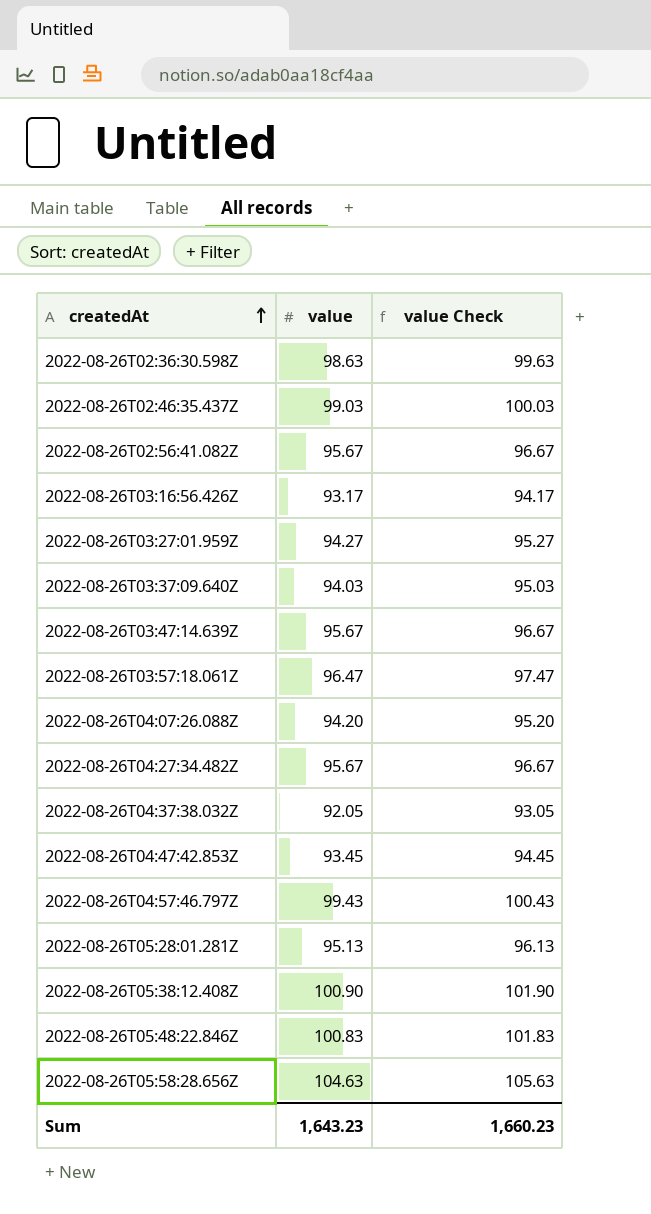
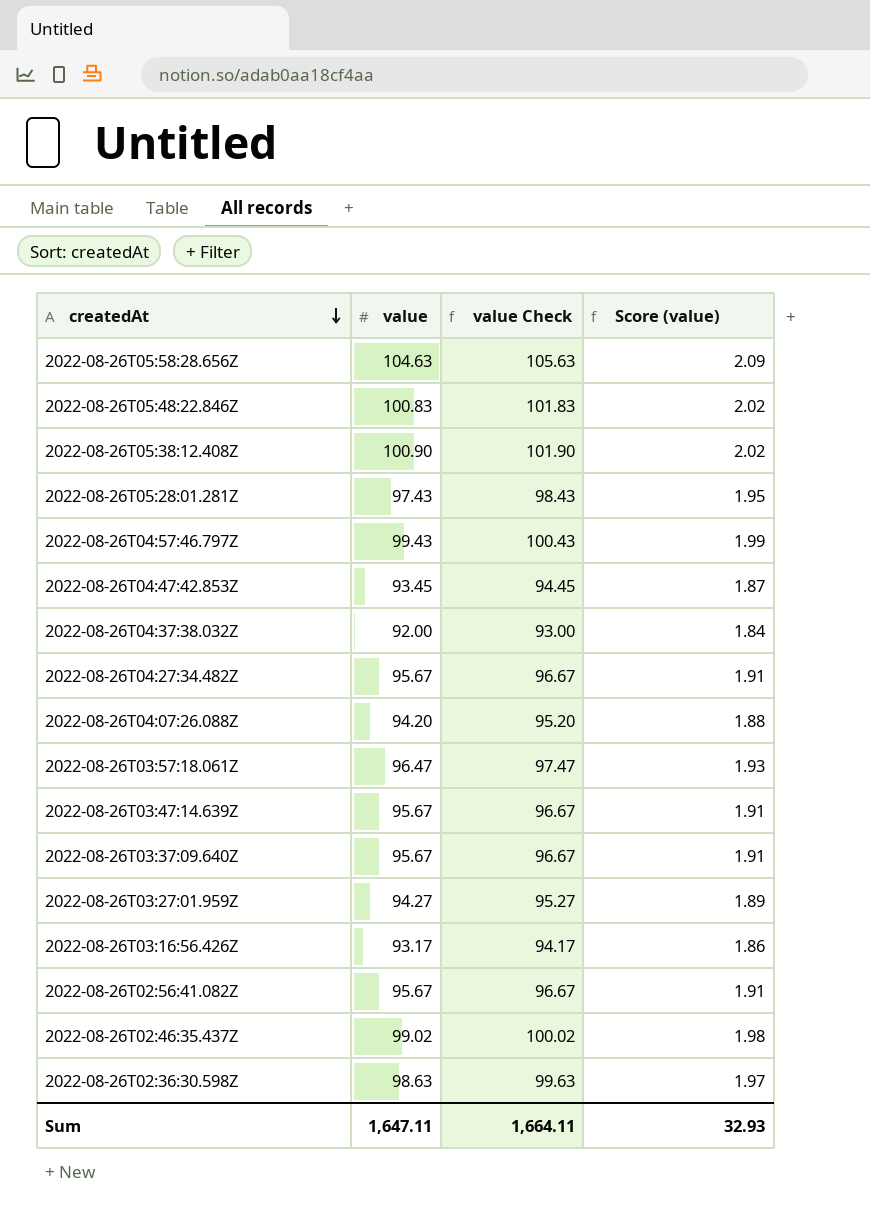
row order: createdAt ascending -> createdAt descending
column Score (value) | formula: none -> [value] * 0.02
2022-08-26T05:28:01.281Z | value: 95.13 -> 97.43
2022-08-26T05:28:01.281Z | value Check: 96.13 -> 98.43
2022-08-26T04:37:38.032Z | value: 92.05 -> 92.00
2022-08-26T04:37:38.032Z | value Check: 93.05 -> 93.00
2022-08-26T03:37:09.640Z | value: 94.03 -> 95.67
2022-08-26T03:37:09.640Z | value Check: 95.03 -> 96.67
2022-08-26T02:46:35.437Z | value: 99.03 -> 99.02
2022-08-26T02:46:35.437Z | value Check: 100.03 -> 100.02
Sum | value: 1,643.23 -> 1,647.11
Sum | value Check: 1,660.23 -> 1,664.11

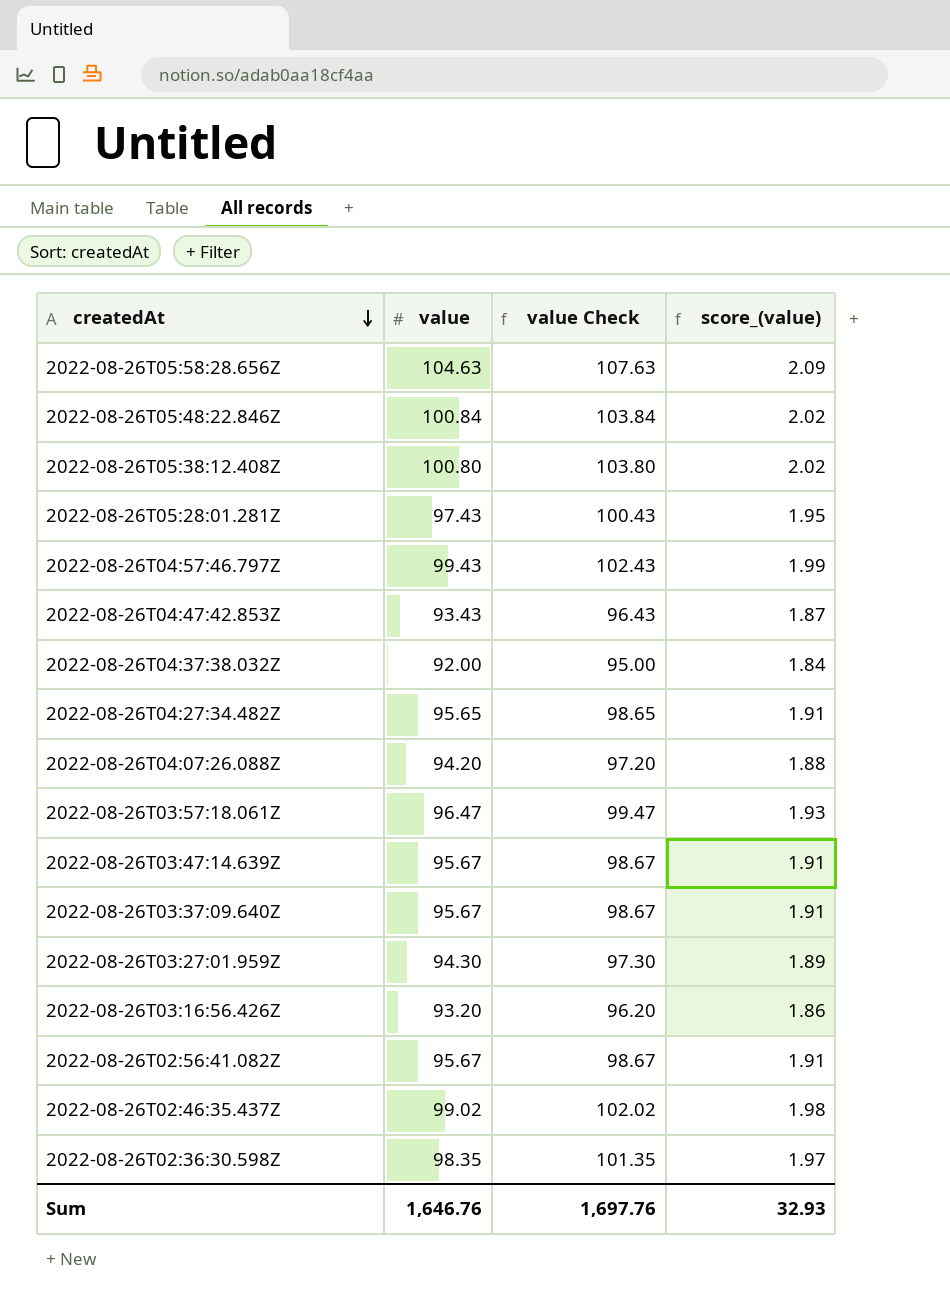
column value Check | formula: [value] + 1 -> [value] + 3
column name: Score (value) -> score_(value)
2022-08-26T05:48:22.846Z | value: 100.83 -> 100.84
2022-08-26T05:38:12.408Z | value: 100.90 -> 100.80
2022-08-26T04:47:42.853Z | value: 93.45 -> 93.43
2022-08-26T04:27:34.482Z | value: 95.67 -> 95.65
2022-08-26T03:27:01.959Z | value: 94.27 -> 94.30
2022-08-26T03:16:56.426Z | value: 93.17 -> 93.20
2022-08-26T02:36:30.598Z | value: 98.63 -> 98.35
Sum | value: 1,647.11 -> 1,646.76
Sum | value Check: 1,664.11 -> 1,697.76

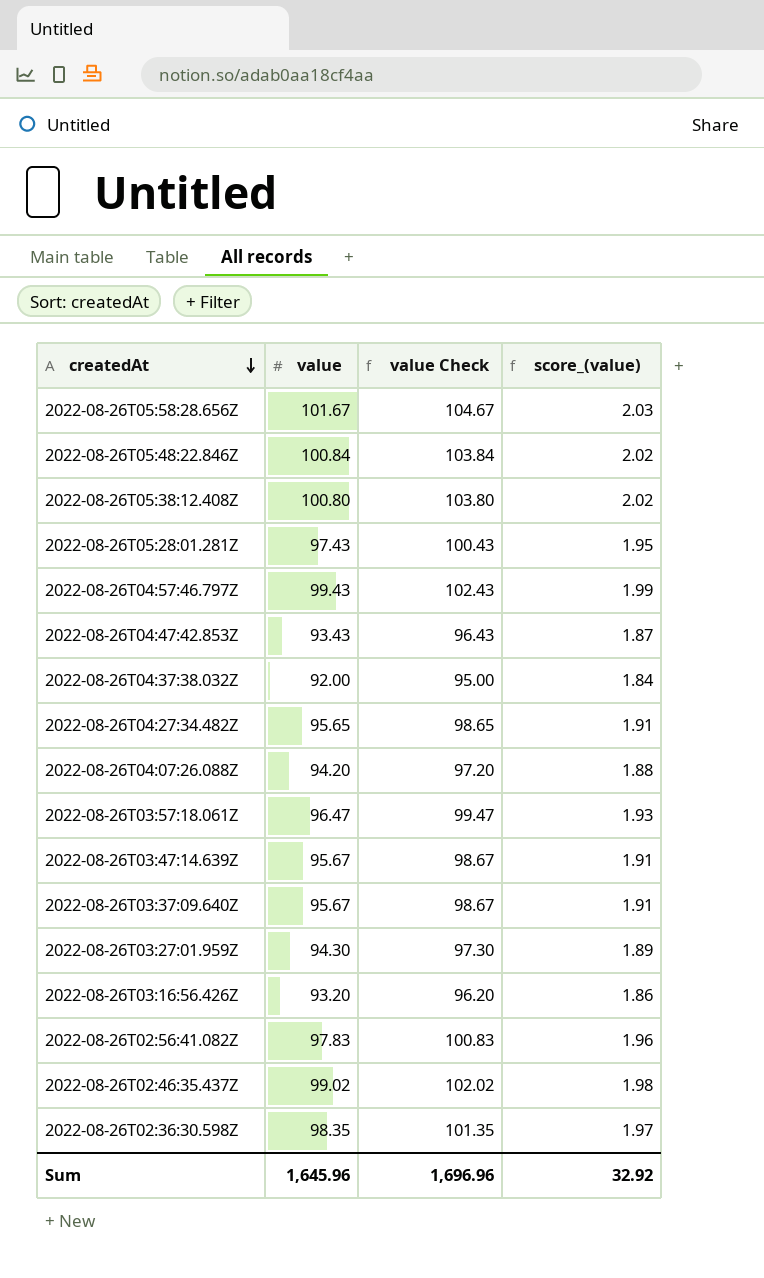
2022-08-26T05:58:28.656Z | value: 104.63 -> 101.67
2022-08-26T05:58:28.656Z | value Check: 107.63 -> 104.67
2022-08-26T05:58:28.656Z | score_(value): 2.09 -> 2.03
2022-08-26T02:56:41.082Z | value: 95.67 -> 97.83
2022-08-26T02:56:41.082Z | value Check: 98.67 -> 100.83
2022-08-26T02:56:41.082Z | score_(value): 1.91 -> 1.96
Sum | value: 1,646.76 -> 1,645.96
Sum | value Check: 1,697.76 -> 1,696.96
Sum | score_(value): 32.93 -> 32.92

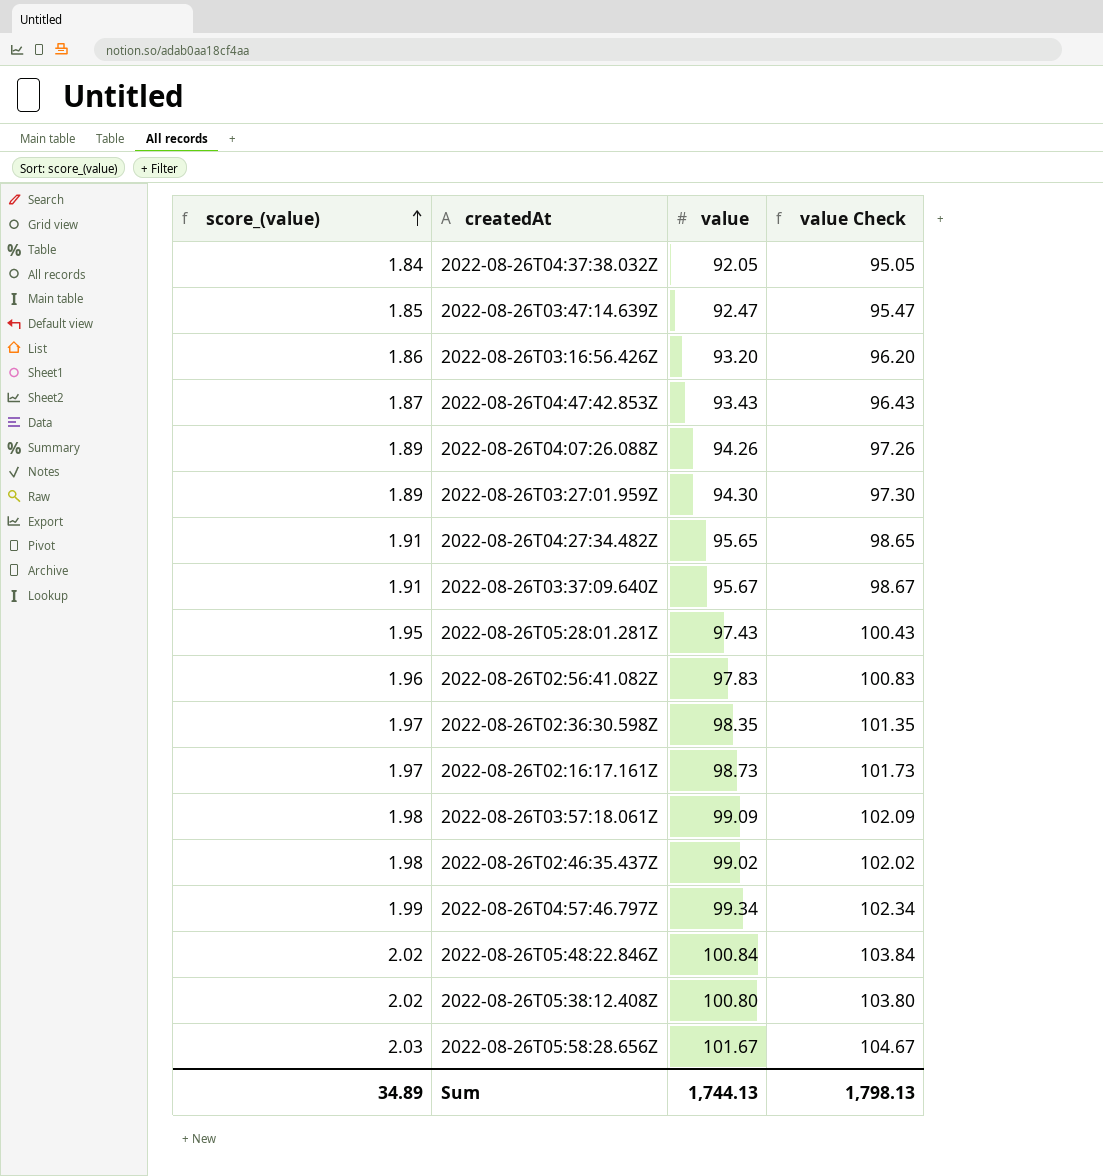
row order: createdAt descending -> score_(value) ascending
column score_(value) | position: 4 -> 1
2022-08-26T04:37:38.032Z | value: 92.00 -> 92.05
2022-08-26T04:37:38.032Z | value Check: 95.00 -> 95.05
2022-08-26T03:47:14.639Z | score_(value): 1.91 -> 1.85
2022-08-26T03:47:14.639Z | value: 95.67 -> 92.47
2022-08-26T03:47:14.639Z | value Check: 98.67 -> 95.47
2022-08-26T04:07:26.088Z | score_(value): 1.88 -> 1.89
2022-08-26T04:07:26.088Z | value: 94.20 -> 94.26
2022-08-26T04:07:26.088Z | value Check: 97.20 -> 97.26
row 2022-08-26T02:16:17.161Z: none -> 1.97 | 98.73 | 101.73
2022-08-26T03:57:18.061Z | score_(value): 1.93 -> 1.98
2022-08-26T03:57:18.061Z | value: 96.47 -> 99.09
2022-08-26T03:57:18.061Z | value Check: 99.47 -> 102.09
2022-08-26T04:57:46.797Z | value: 99.43 -> 99.34
2022-08-26T04:57:46.797Z | value Check: 102.43 -> 102.34
Sum | score_(value): 32.92 -> 34.89
Sum | value: 1,645.96 -> 1,744.13
Sum | value Check: 1,696.96 -> 1,798.13

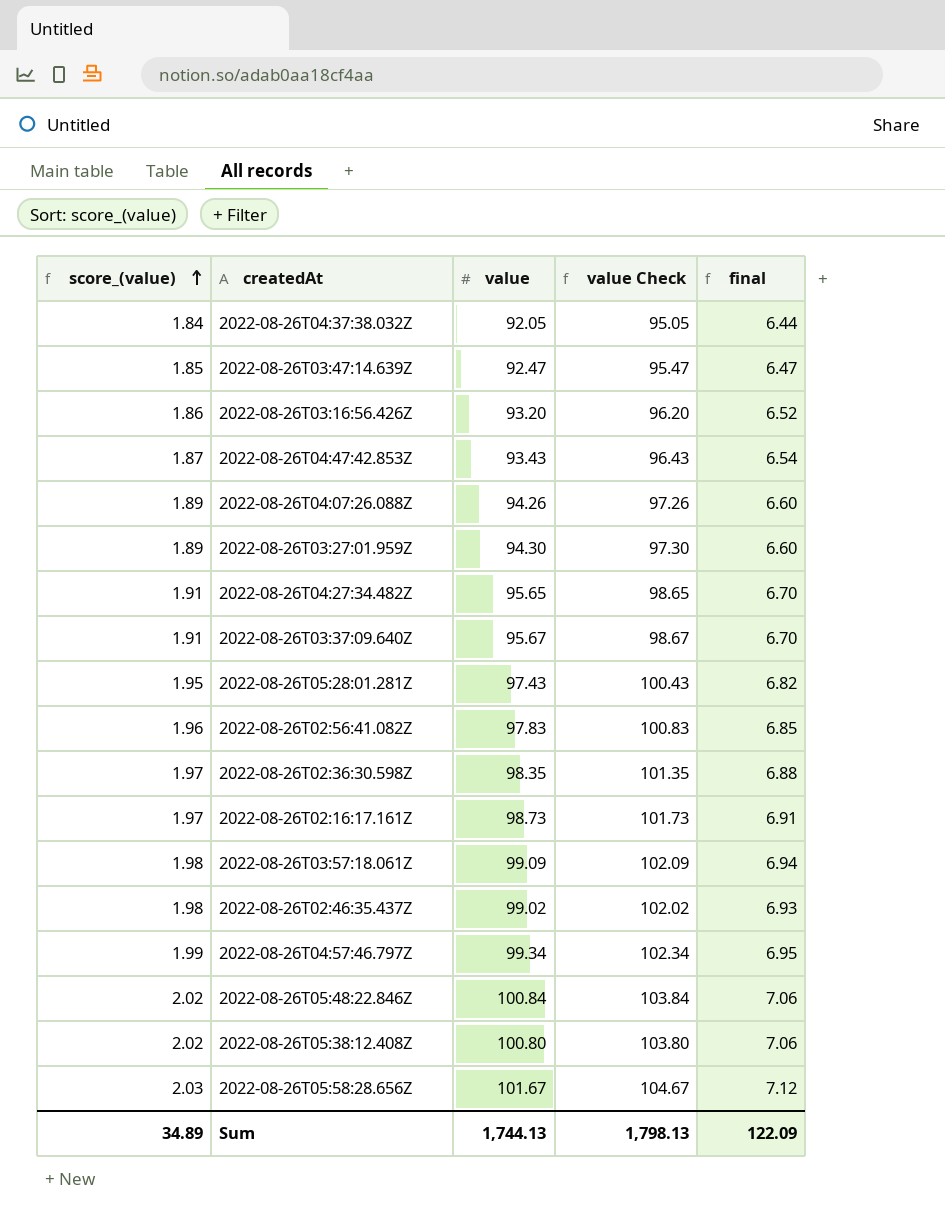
column final | formula: none -> [value] * 0.07

